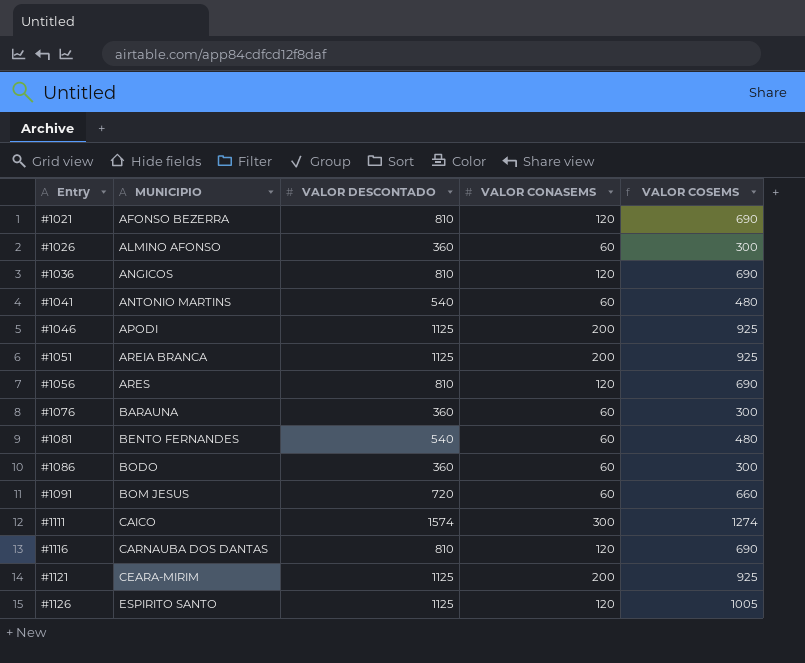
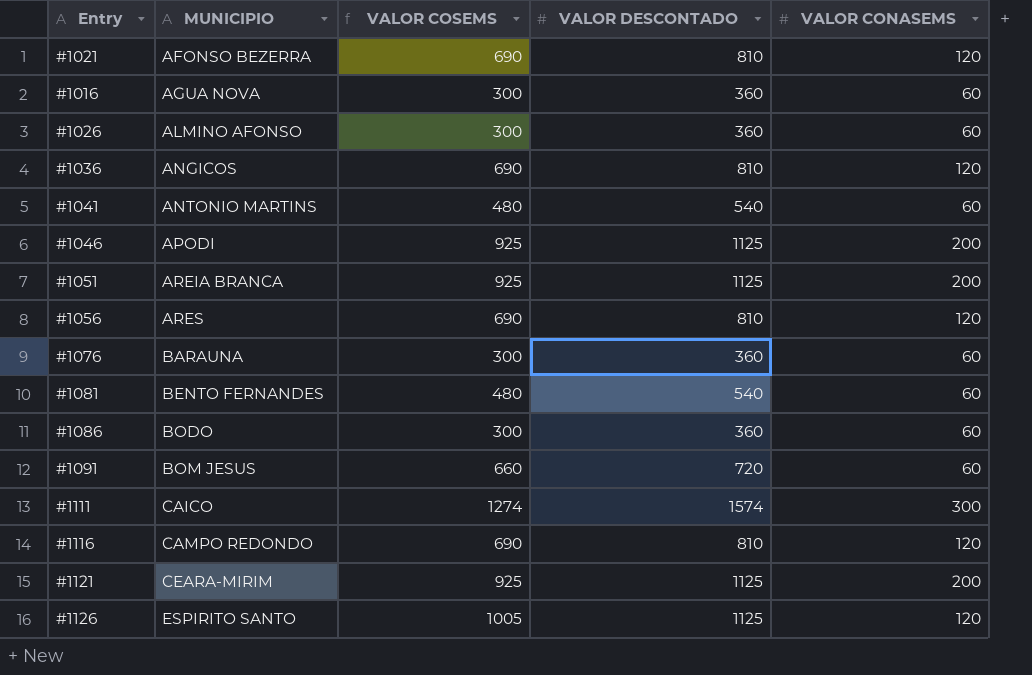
column VALOR COSEMS | position: 5 -> 3
row #1016: none -> AGUA NOVA | 300 | 360 | 60
#1116 | MUNICIPIO: CARNAUBA DOS DANTAS -> CAMPO REDONDO

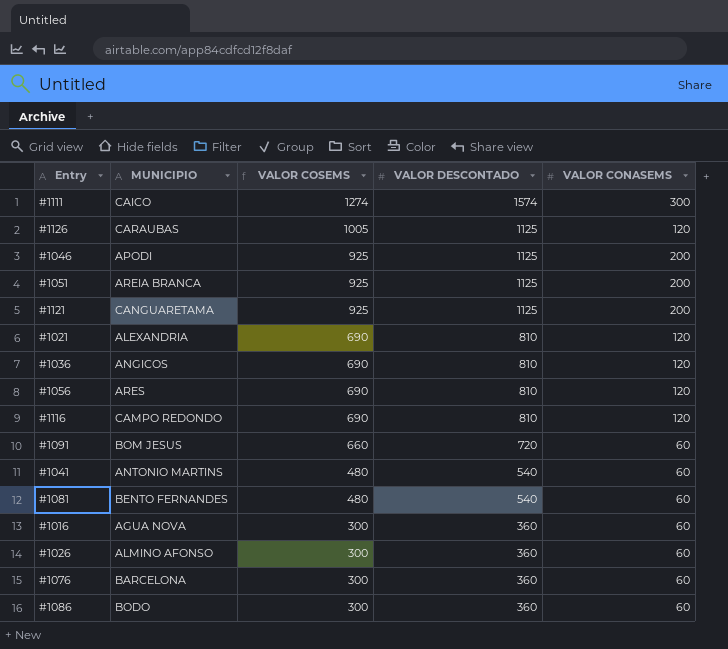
row order: MUNICIPIO ascending -> VALOR COSEMS descending
#1126 | MUNICIPIO: ESPIRITO SANTO -> CARAUBAS
#1121 | MUNICIPIO: CEARA-MIRIM -> CANGUARETAMA
#1021 | MUNICIPIO: AFONSO BEZERRA -> ALEXANDRIA
#1076 | MUNICIPIO: BARAUNA -> BARCELONA

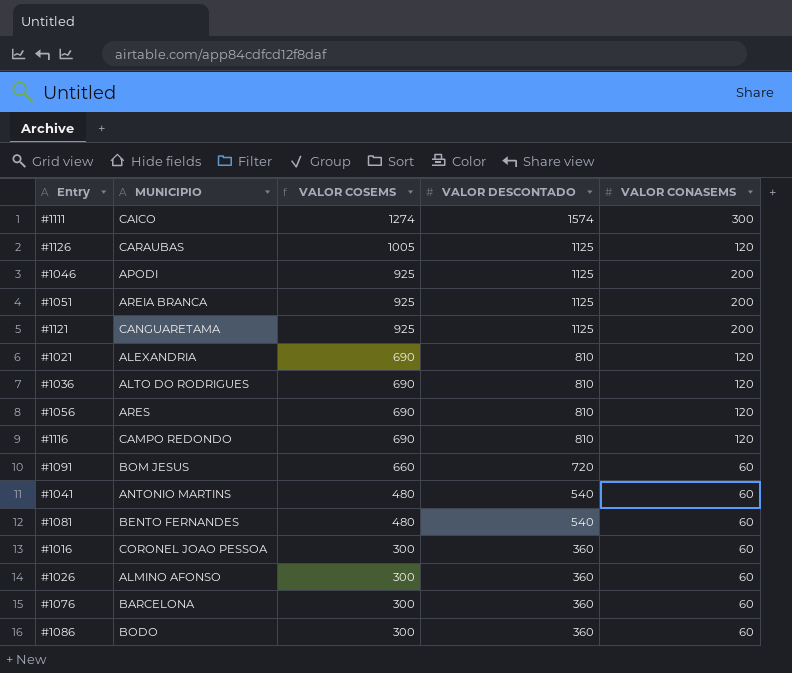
#1036 | MUNICIPIO: ANGICOS -> ALTO DO RODRIGUES
#1016 | MUNICIPIO: AGUA NOVA -> CORONEL JOAO PESSOA

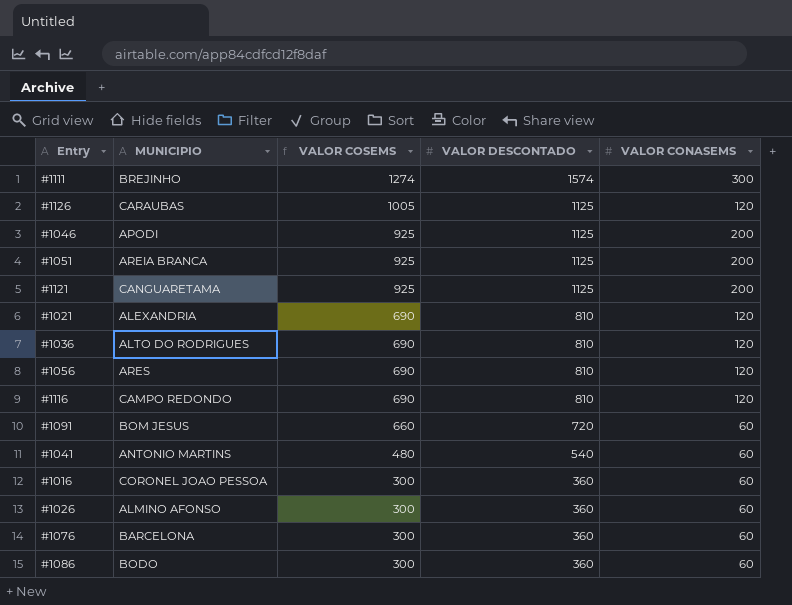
row #1081: BENTO FERNANDES | 480 | 540 | 60 -> none
#1111 | MUNICIPIO: CAICO -> BREJINHO

